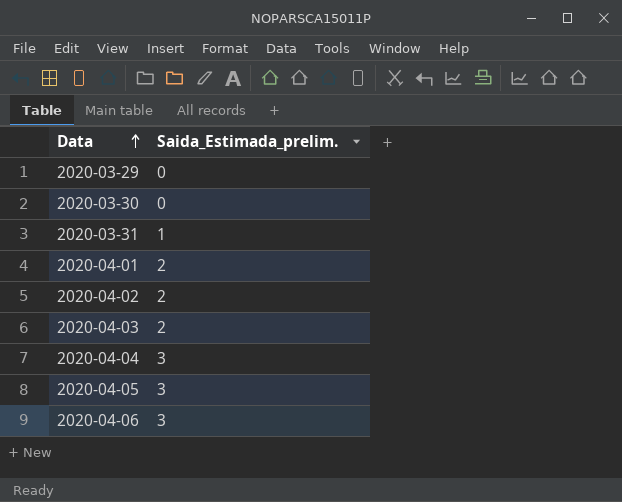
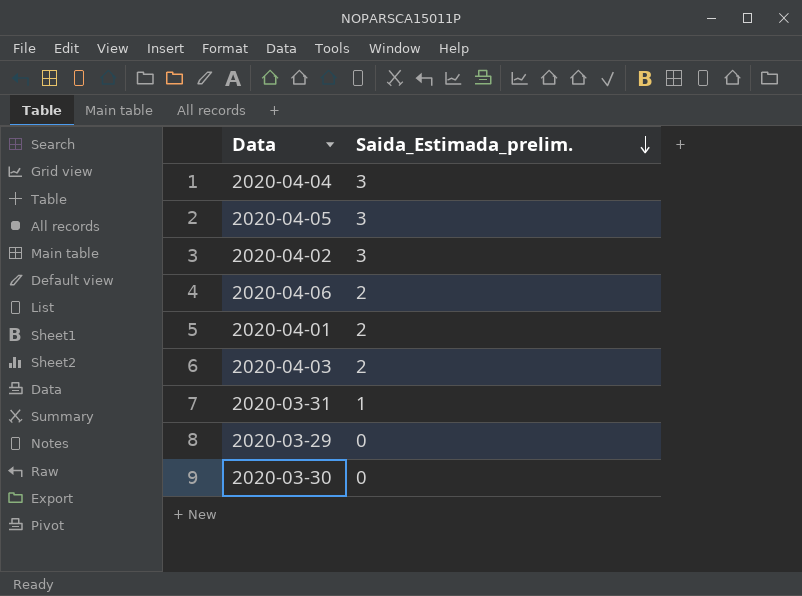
row order: Data ascending -> Saida_Estimada_prelim. descending
2020-04-02 | Saida_Estimada_prelim.: 2 -> 3
2020-04-06 | Saida_Estimada_prelim.: 3 -> 2

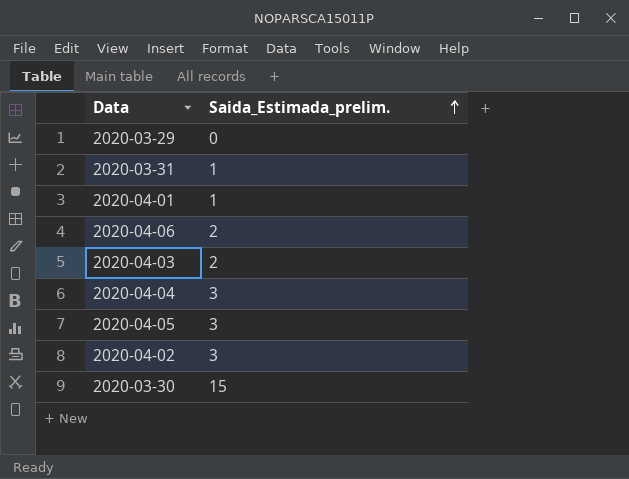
row order: Saida_Estimada_prelim. descending -> Saida_Estimada_prelim. ascending
2020-04-01 | Saida_Estimada_prelim.: 2 -> 1
2020-03-30 | Saida_Estimada_prelim.: 0 -> 15

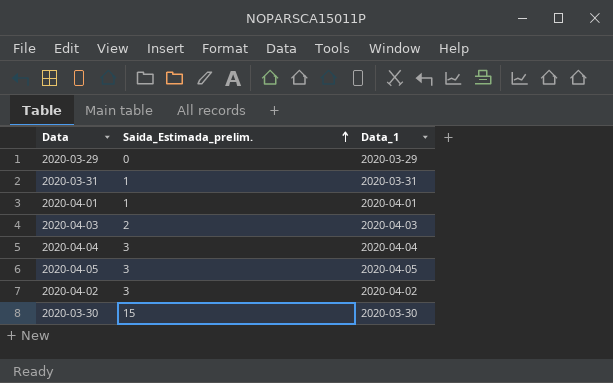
column Data_1 | position: none -> 3
row 2020-04-06: 2 -> none

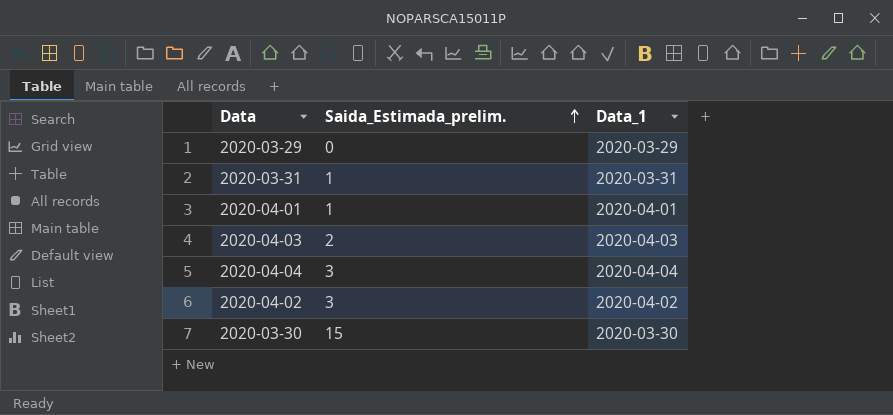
row 2020-04-05: 3 | 2020-04-05 -> none

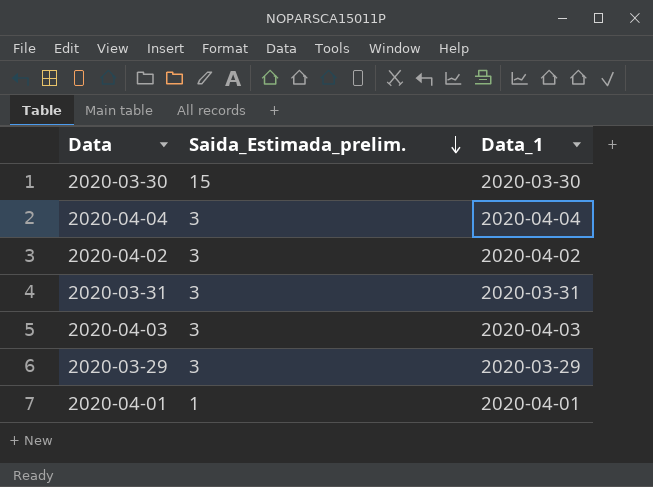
row order: Saida_Estimada_prelim. ascending -> Saida_Estimada_prelim. descending
2020-03-31 | Saida_Estimada_prelim.: 1 -> 3
2020-04-03 | Saida_Estimada_prelim.: 2 -> 3
2020-03-29 | Saida_Estimada_prelim.: 0 -> 3

